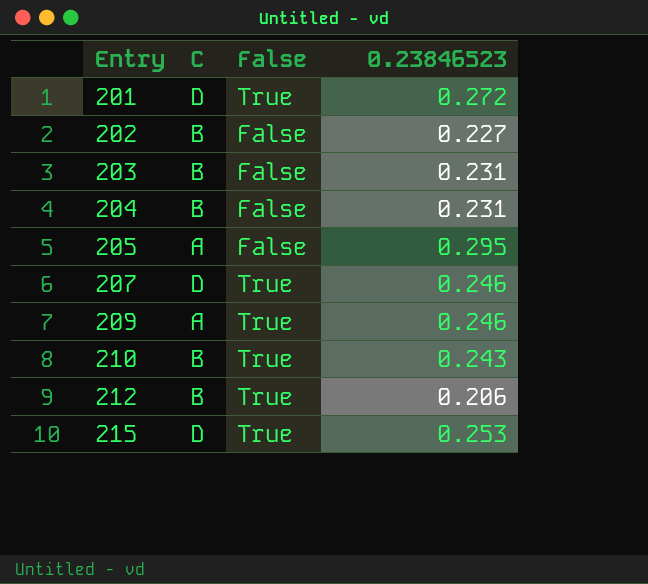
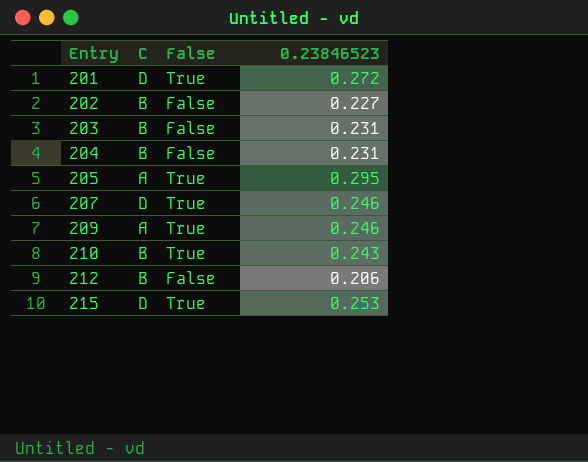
205 | False: False -> True
212 | False: True -> False

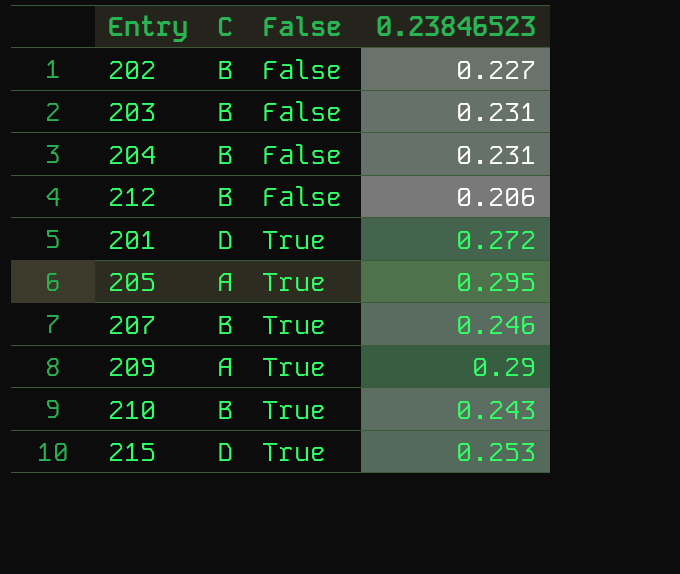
row order: Entry ascending -> False ascending
207 | C: D -> B
209 | 0.23846523: 0.246 -> 0.29

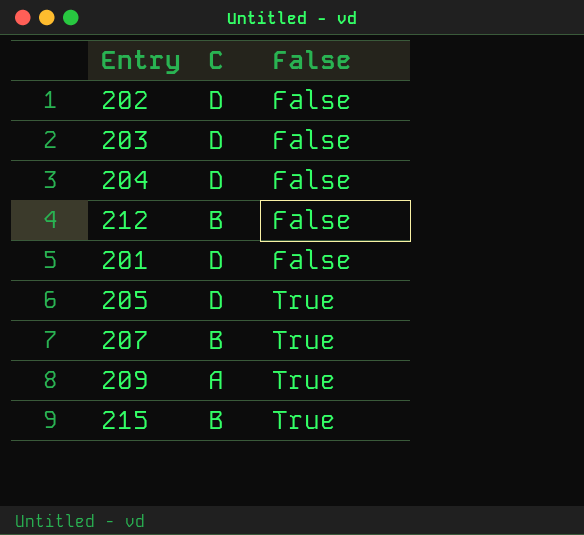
column 0.23846523 | position: 4 -> none
row 210: B | True | 0.243 -> none
202 | C: B -> D
203 | C: B -> D
204 | C: B -> D
201 | False: True -> False
205 | C: A -> D
215 | C: D -> B

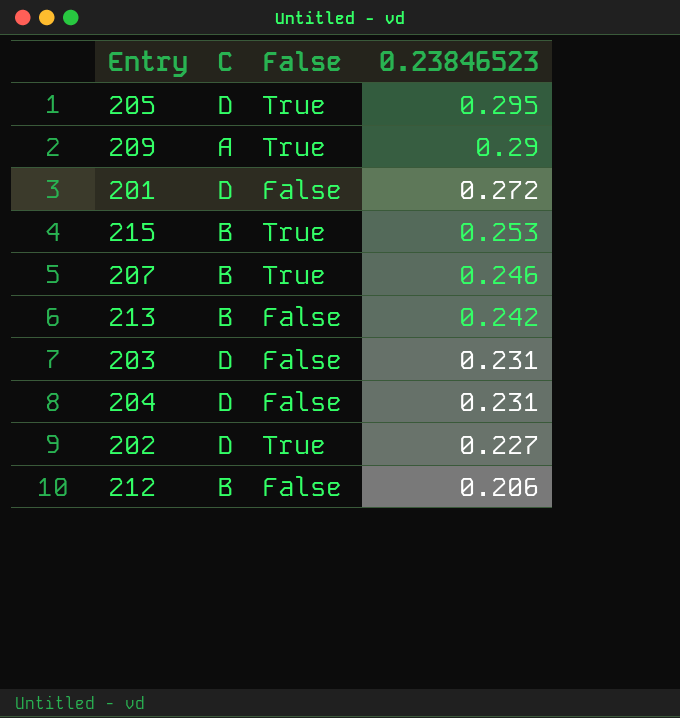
row order: False ascending -> 0.23846523 descending
column 0.23846523 | position: none -> 4
row 213: none -> B | False | 0.242
202 | False: False -> True

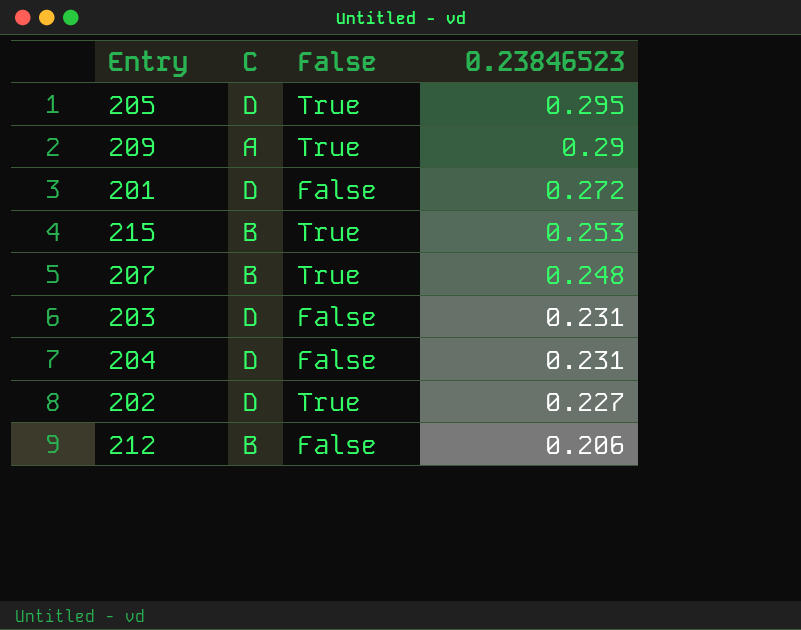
row 213: B | False | 0.242 -> none
207 | 0.23846523: 0.246 -> 0.248

